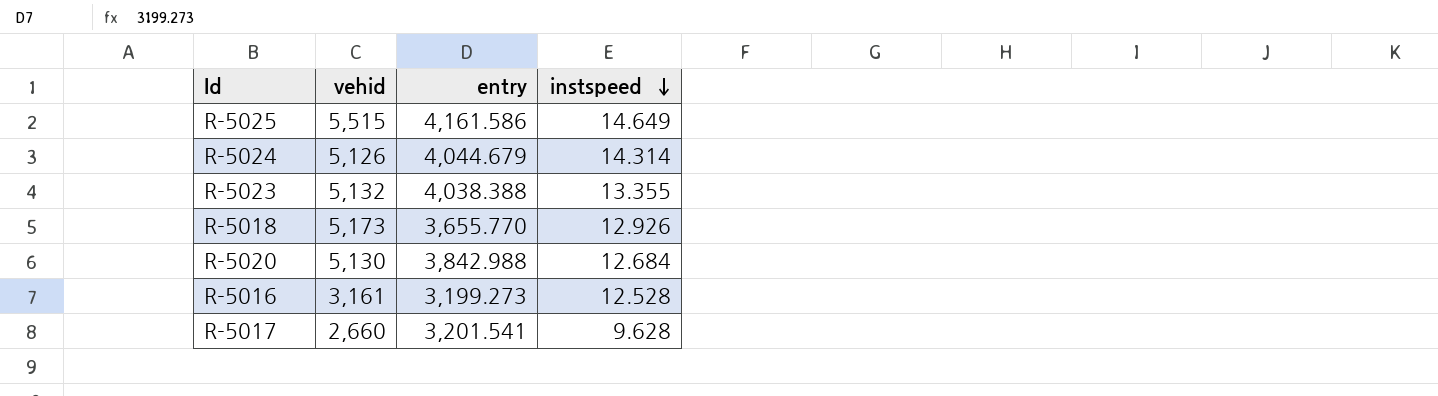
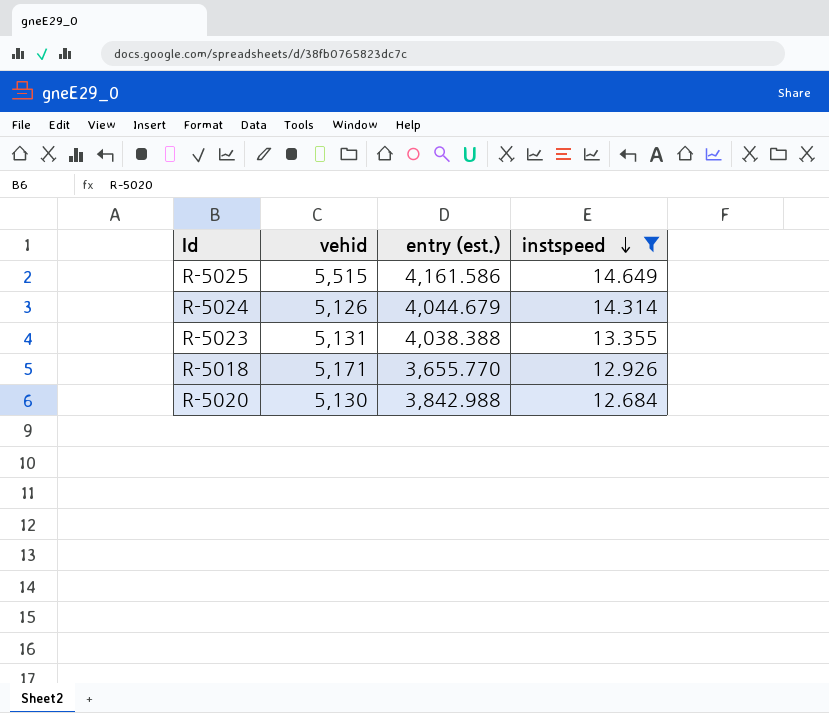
filter: none -> instspeed >= 12.684
column name: entry -> entry (est.)
R-5023 | vehid: 5,132 -> 5,131
R-5018 | vehid: 5,173 -> 5,171

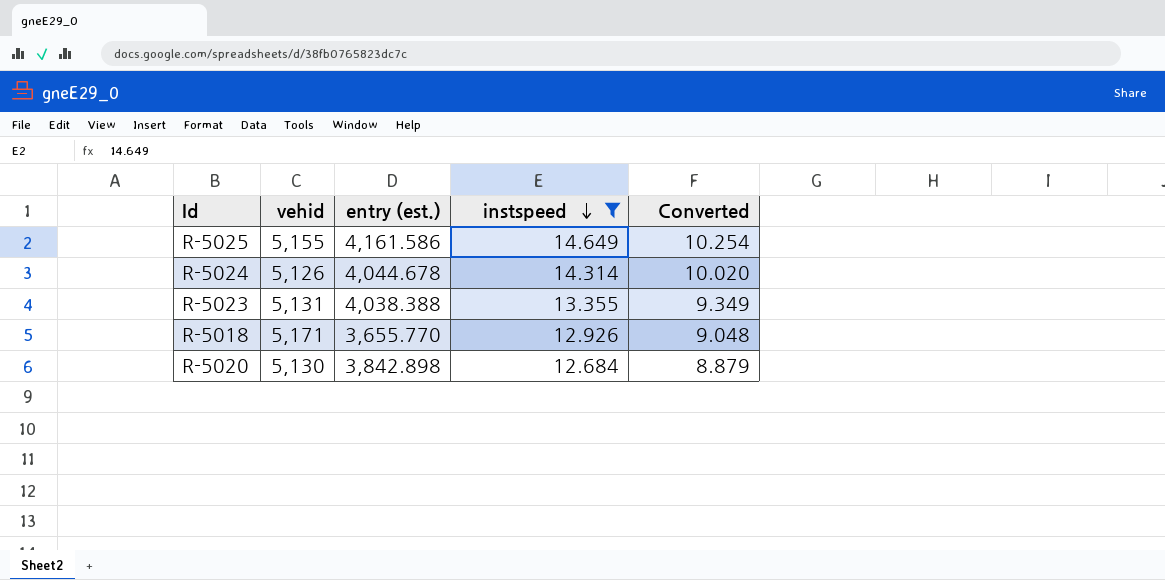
column Converted | formula: none -> [instspeed] * 0.7
R-5025 | vehid: 5,515 -> 5,155
R-5024 | entry (est.): 4,044.679 -> 4,044.678
R-5020 | entry (est.): 3,842.988 -> 3,842.898

